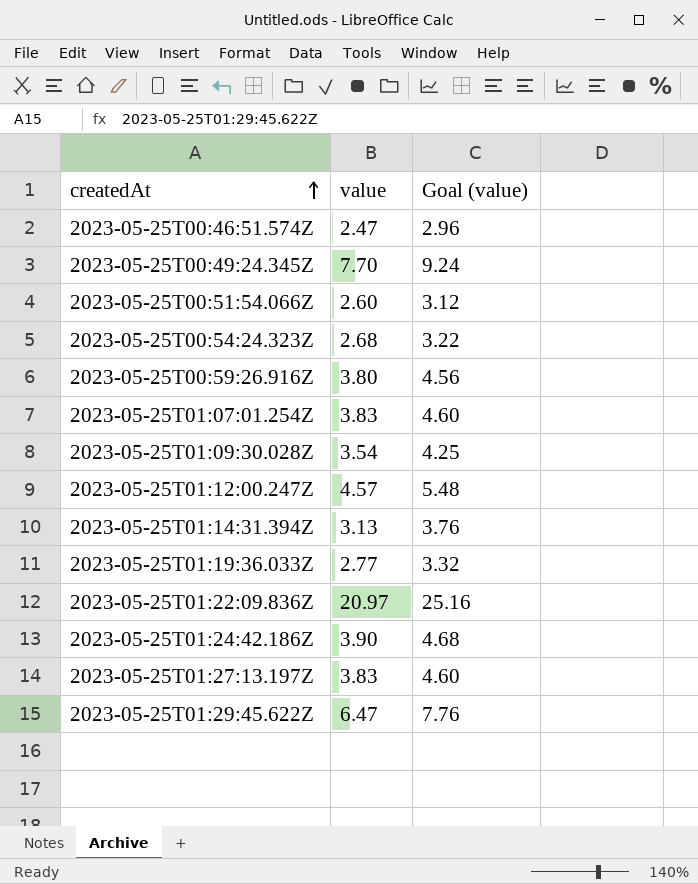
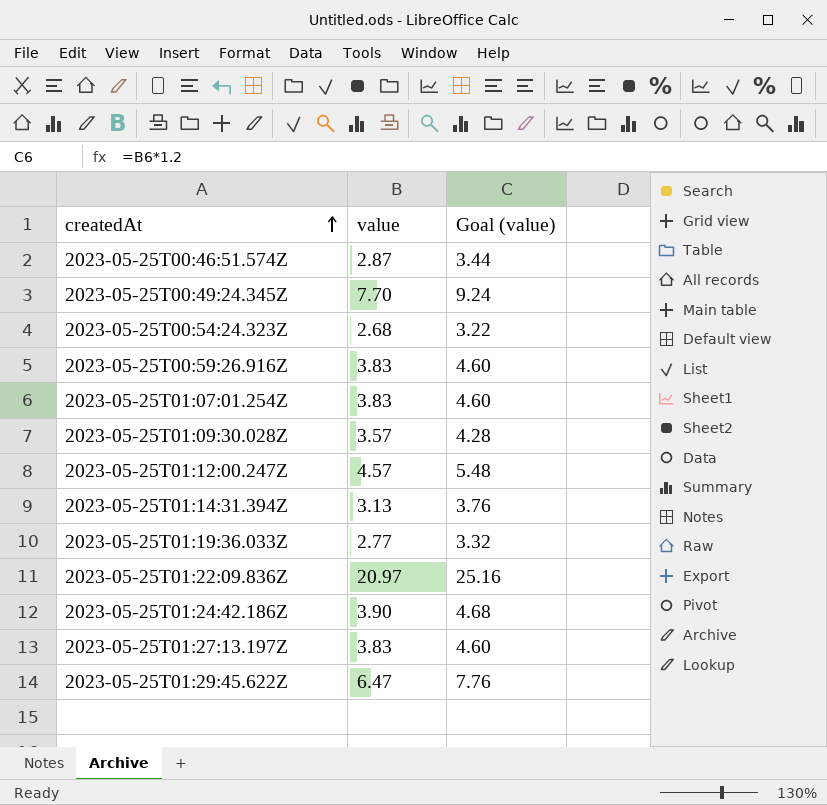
row 2023-05-25T00:51:54.066Z: 2.60 | 3.12 -> none
2023-05-25T00:46:51.574Z | value: 2.47 -> 2.87
2023-05-25T00:46:51.574Z | Goal (value): 2.96 -> 3.44
2023-05-25T00:59:26.916Z | value: 3.80 -> 3.83
2023-05-25T00:59:26.916Z | Goal (value): 4.56 -> 4.60
2023-05-25T01:09:30.028Z | value: 3.54 -> 3.57
2023-05-25T01:09:30.028Z | Goal (value): 4.25 -> 4.28

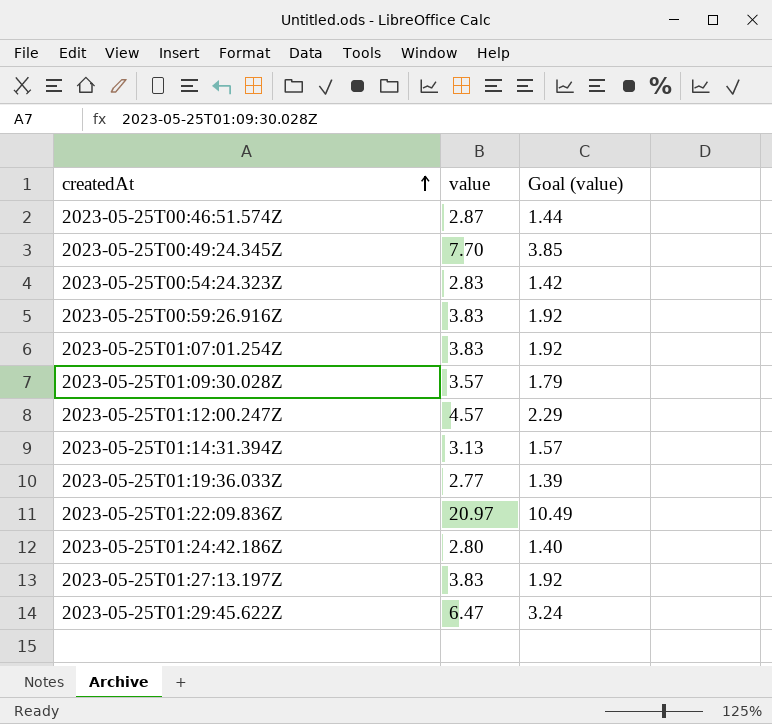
column Goal (value) | formula: [value] * 1.2 -> [value] * 0.5
2023-05-25T00:54:24.323Z | value: 2.68 -> 2.83
2023-05-25T01:24:42.186Z | value: 3.90 -> 2.80

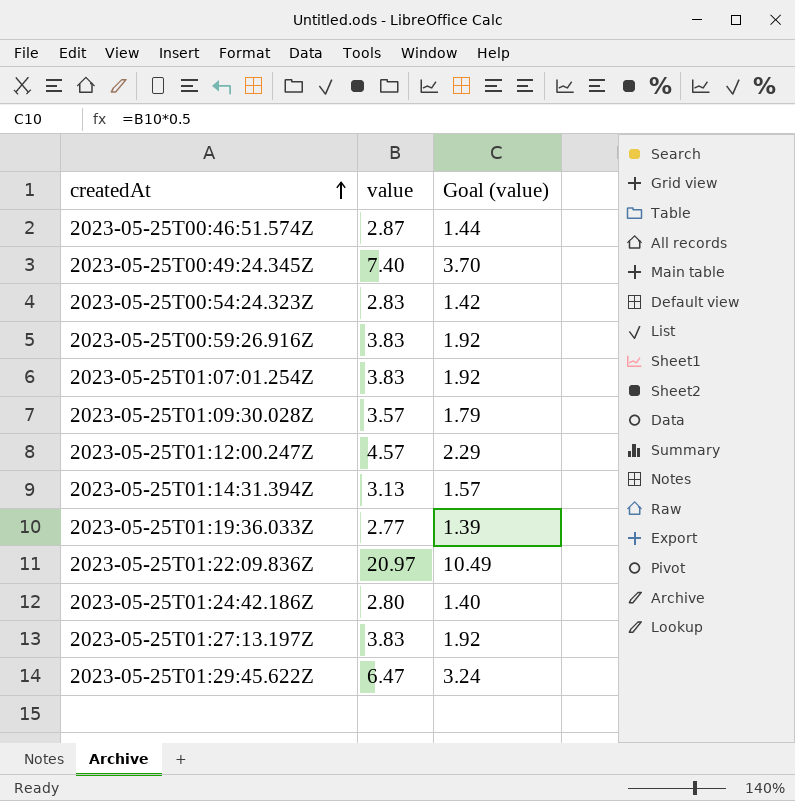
2023-05-25T00:49:24.345Z | value: 7.70 -> 7.40
2023-05-25T00:49:24.345Z | Goal (value): 3.85 -> 3.70

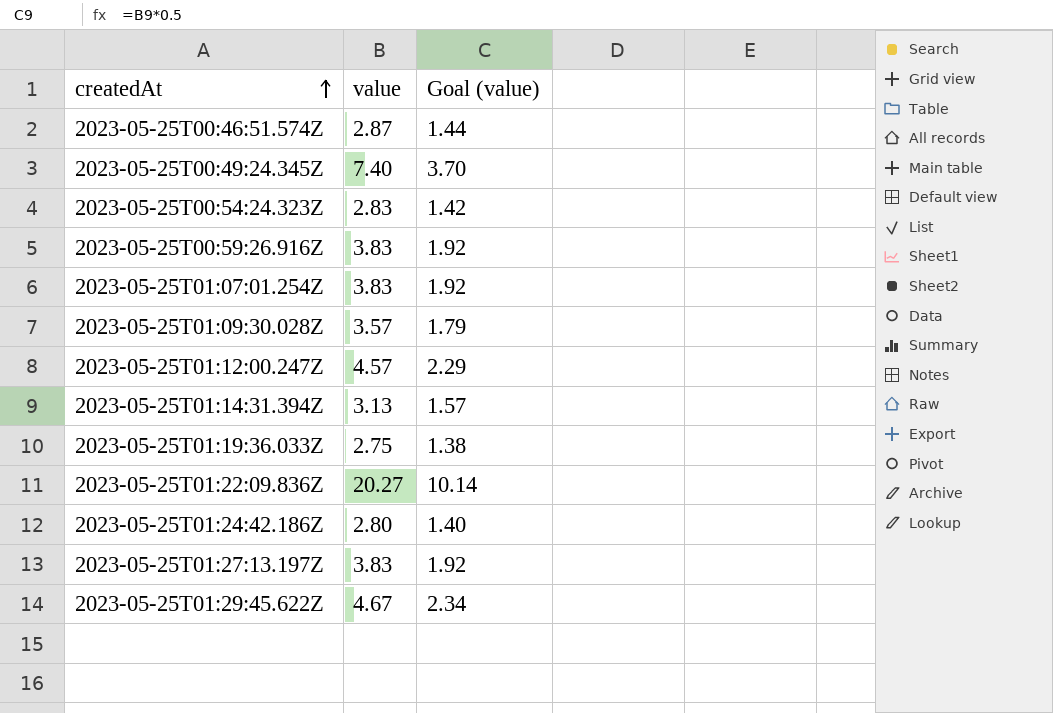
2023-05-25T01:19:36.033Z | value: 2.77 -> 2.75
2023-05-25T01:19:36.033Z | Goal (value): 1.39 -> 1.38
2023-05-25T01:22:09.836Z | value: 20.97 -> 20.27
2023-05-25T01:22:09.836Z | Goal (value): 10.49 -> 10.14
2023-05-25T01:29:45.622Z | value: 6.47 -> 4.67
2023-05-25T01:29:45.622Z | Goal (value): 3.24 -> 2.34

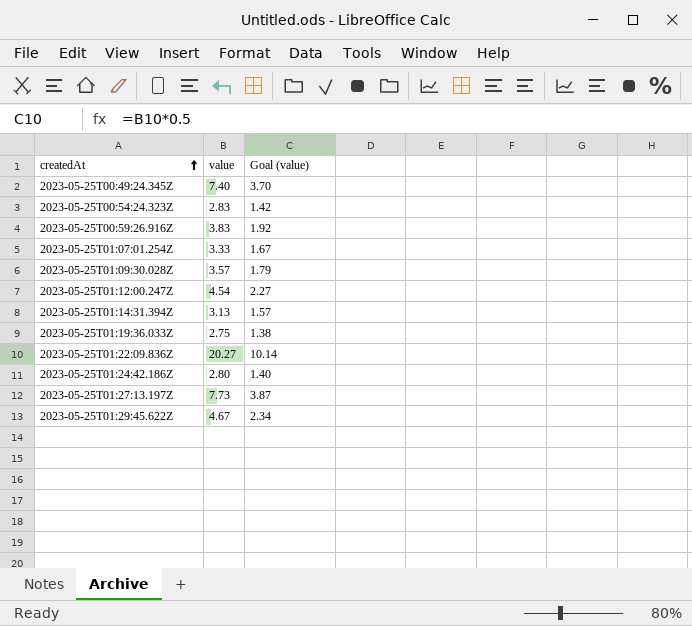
row 2023-05-25T00:46:51.574Z: 2.87 | 1.44 -> none
2023-05-25T01:07:01.254Z | value: 3.83 -> 3.33
2023-05-25T01:07:01.254Z | Goal (value): 1.92 -> 1.67
2023-05-25T01:12:00.247Z | value: 4.57 -> 4.54
2023-05-25T01:12:00.247Z | Goal (value): 2.29 -> 2.27
2023-05-25T01:27:13.197Z | value: 3.83 -> 7.73
2023-05-25T01:27:13.197Z | Goal (value): 1.92 -> 3.87

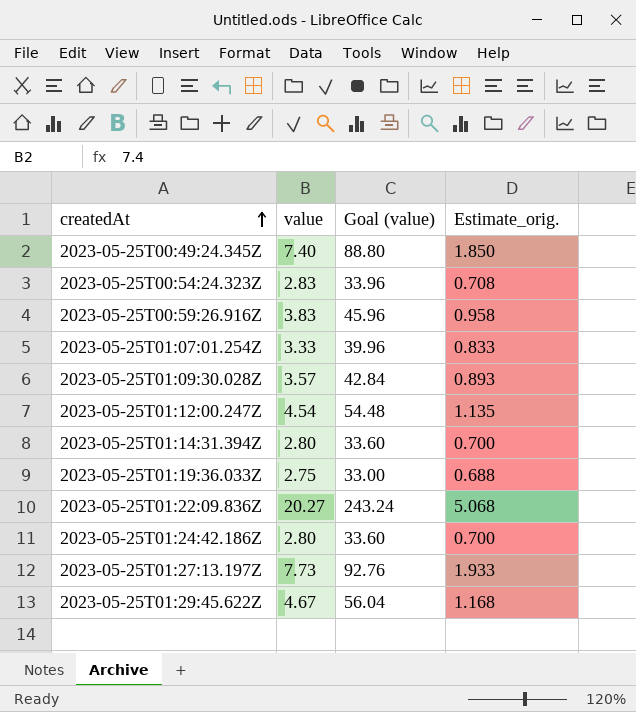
column Goal (value) | formula: [value] * 0.5 -> [value] * 12
column Estimate_orig. | formula: none -> [value] * 0.25
2023-05-25T01:14:31.394Z | value: 3.13 -> 2.80

